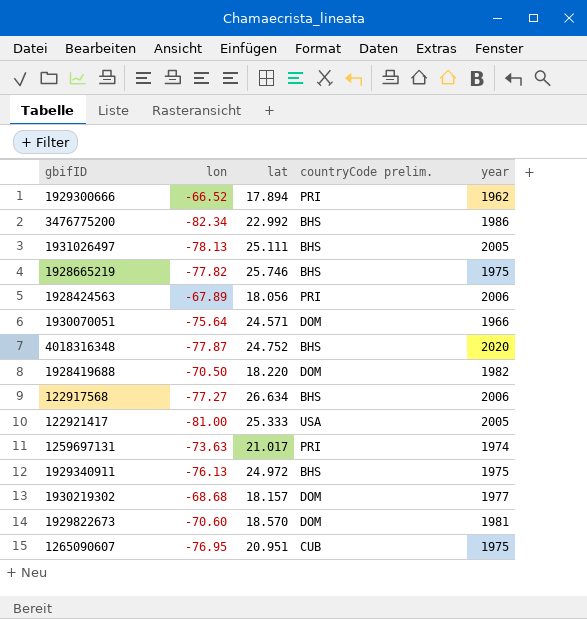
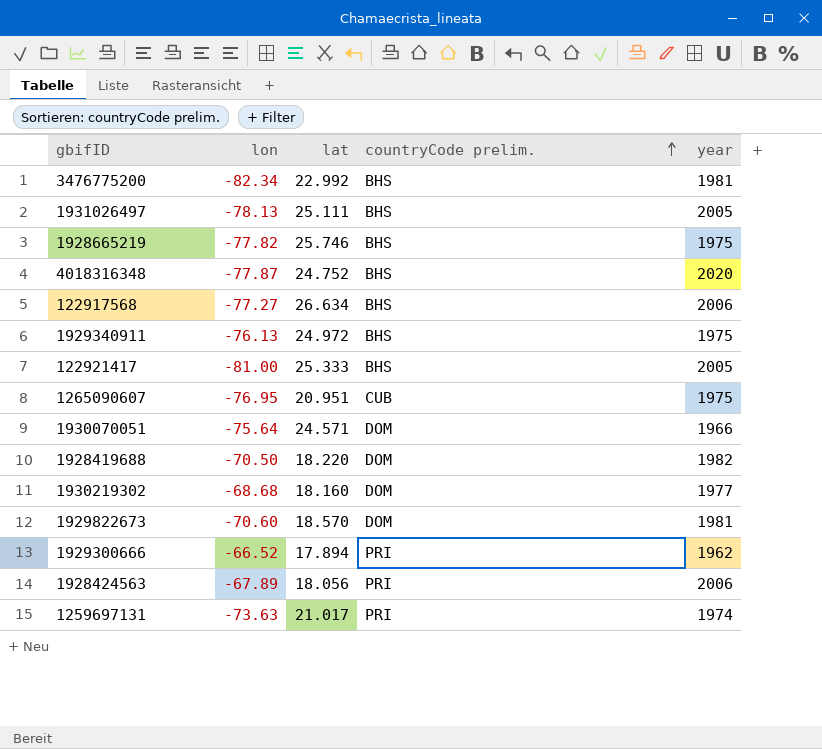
row order: none -> countryCode prelim. ascending
3476775200 | year: 1986 -> 1981
122921417 | countryCode prelim.: USA -> BHS
1930219302 | lat: 18.157 -> 18.160

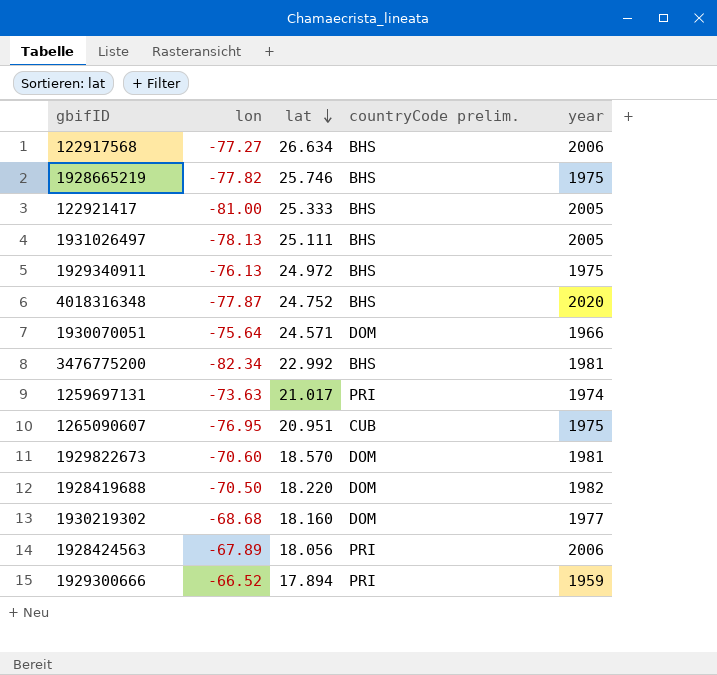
row order: countryCode prelim. ascending -> lat descending
1929300666 | year: 1962 -> 1959

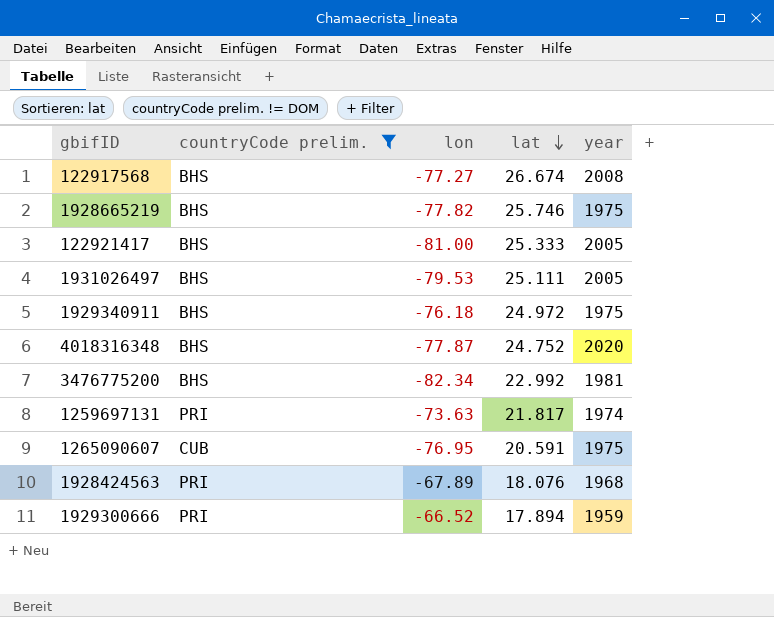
filter: none -> countryCode prelim. != DOM
column countryCode prelim. | position: 4 -> 2
122917568 | lat: 26.634 -> 26.674
122917568 | year: 2006 -> 2008
1931026497 | lon: -78.13 -> -79.53
1929340911 | lon: -76.13 -> -76.18
1259697131 | lat: 21.017 -> 21.817
1265090607 | lat: 20.951 -> 20.591
1928424563 | lat: 18.056 -> 18.076
1928424563 | year: 2006 -> 1968

